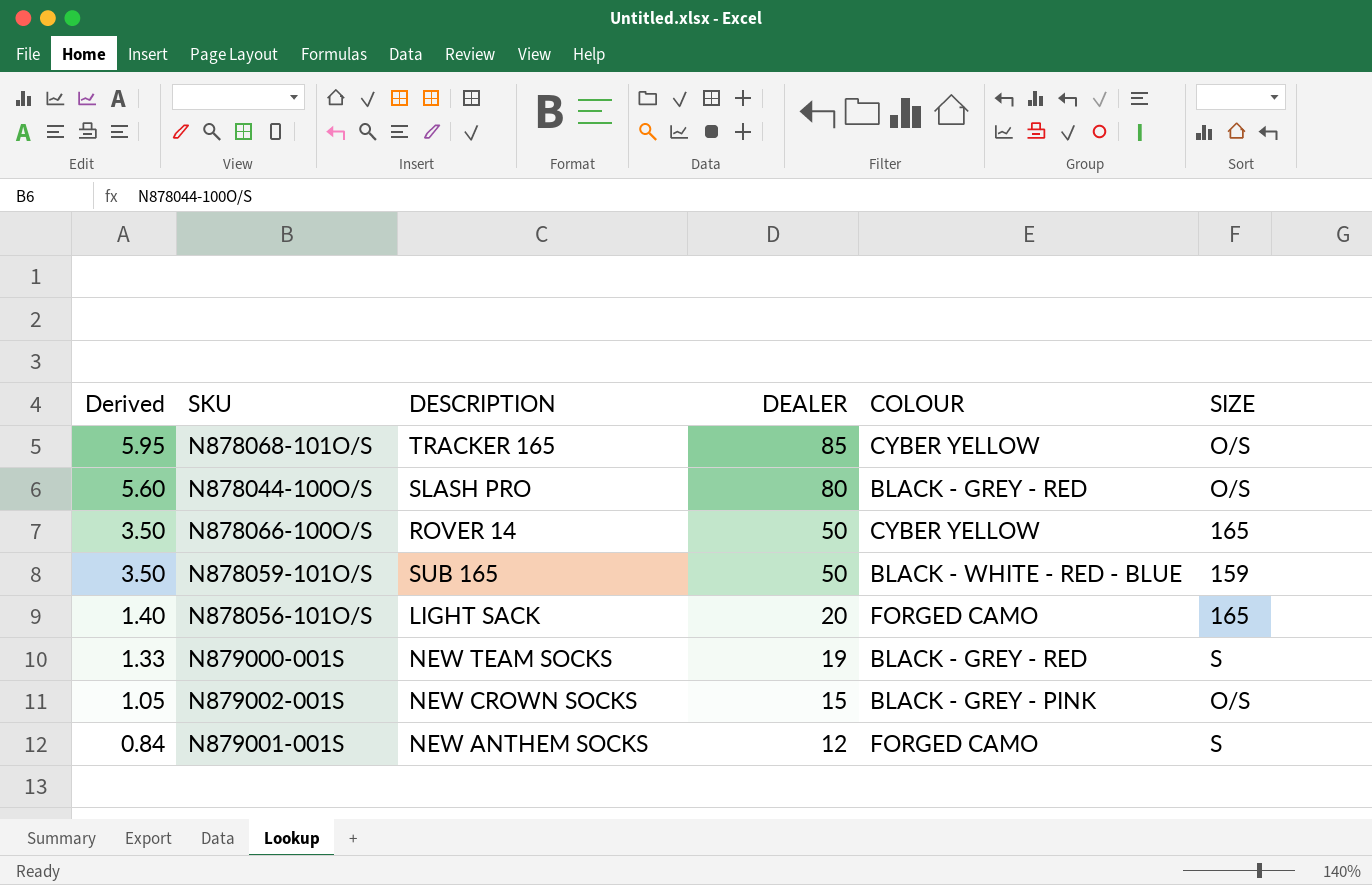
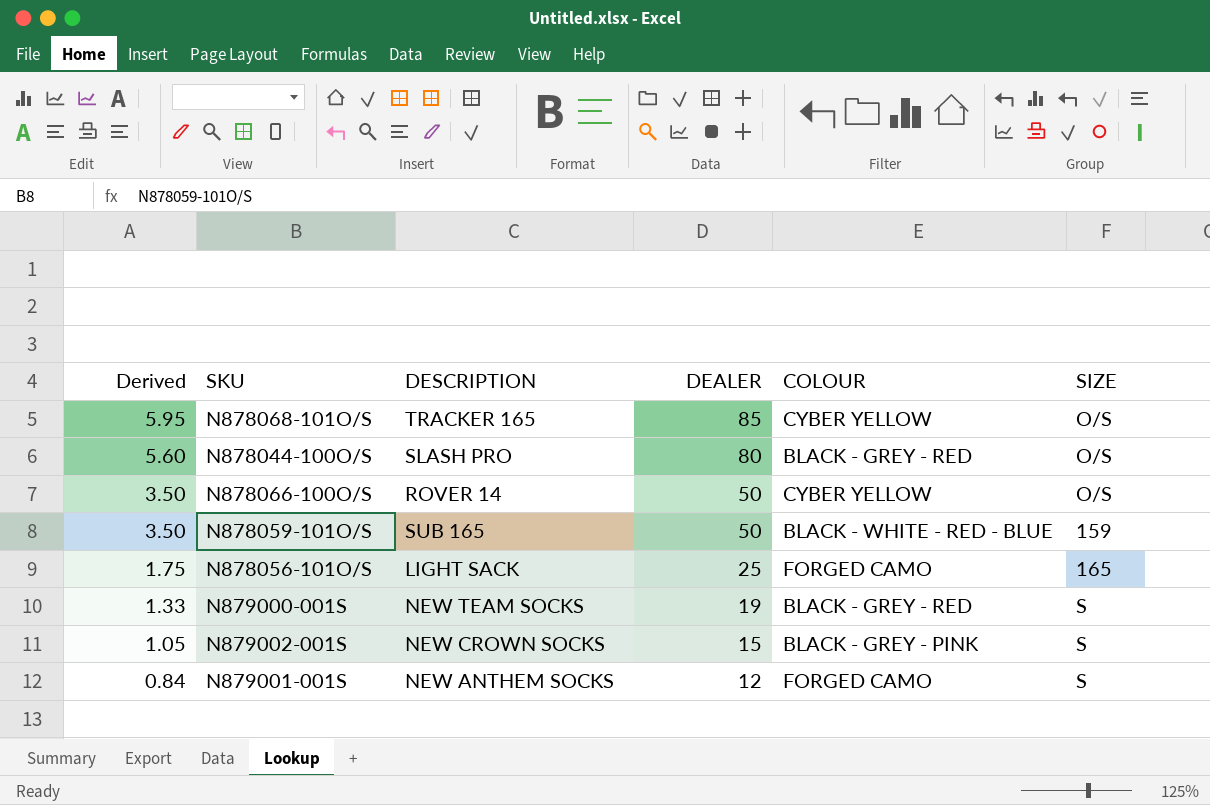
N878066-100O/S | SIZE: 165 -> O/S
N878056-101O/S | Derived: 1.40 -> 1.75
N878056-101O/S | DEALER: 20 -> 25
N879002-001S | SIZE: O/S -> S

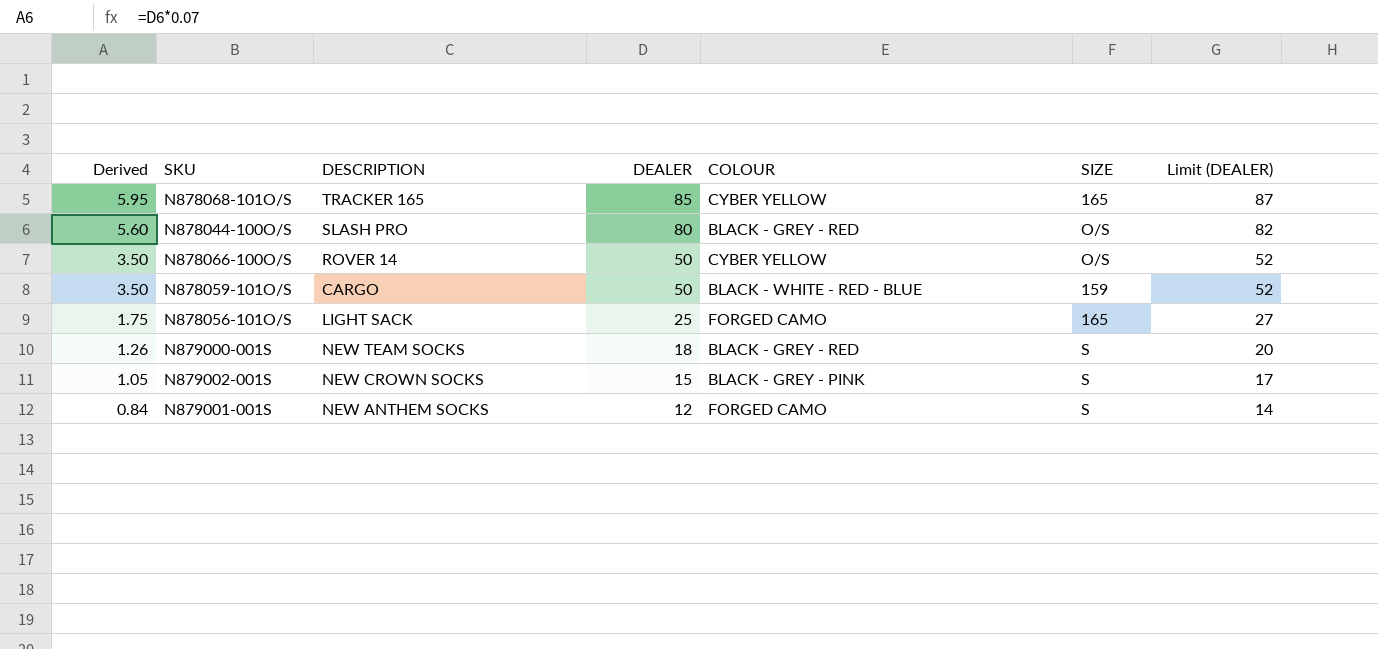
column Limit (DEALER) | formula: none -> [DEALER] + 2
N878068-101O/S | SIZE: O/S -> 165
N878059-101O/S | DESCRIPTION: SUB 165 -> CARGO
N879000-001S | Derived: 1.33 -> 1.26
N879000-001S | DEALER: 19 -> 18

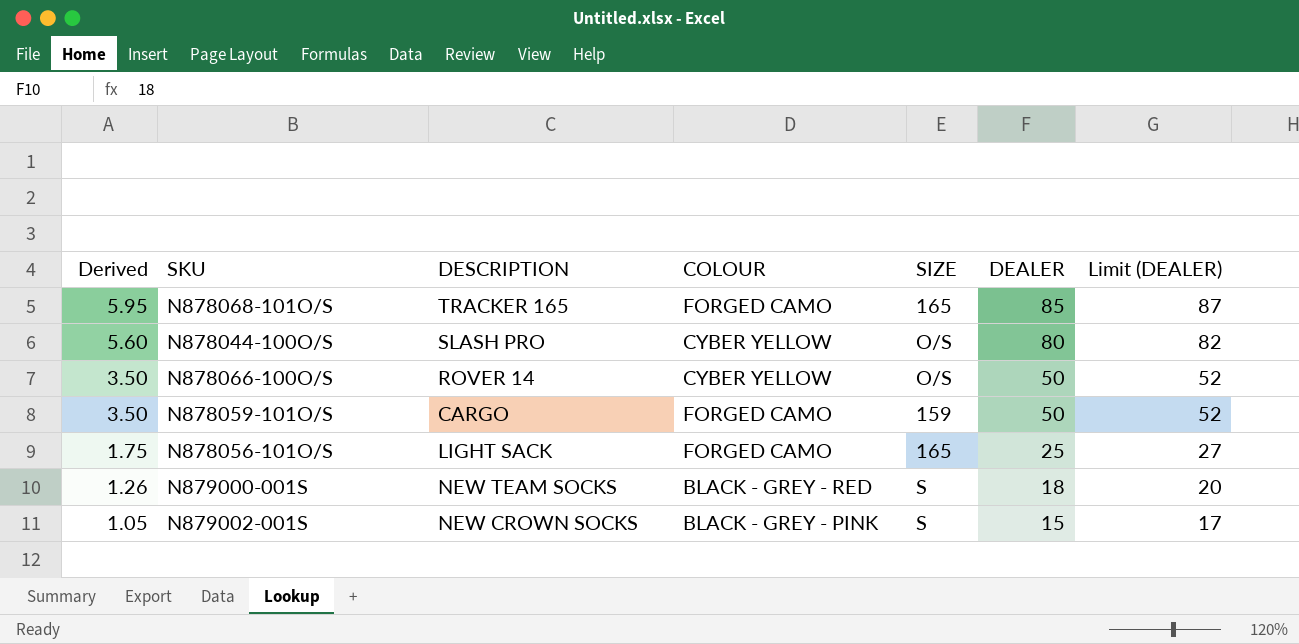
column DEALER | position: 4 -> 6
row N879001-001S: 0.84 | NEW ANTHEM SOCKS | 12 | FORGED CAMO | S | 14 -> none
N878068-101O/S | COLOUR: CYBER YELLOW -> FORGED CAMO
N878044-100O/S | COLOUR: BLACK - GREY - RED -> CYBER YELLOW
N878059-101O/S | COLOUR: BLACK - WHITE - RED - BLUE -> FORGED CAMO

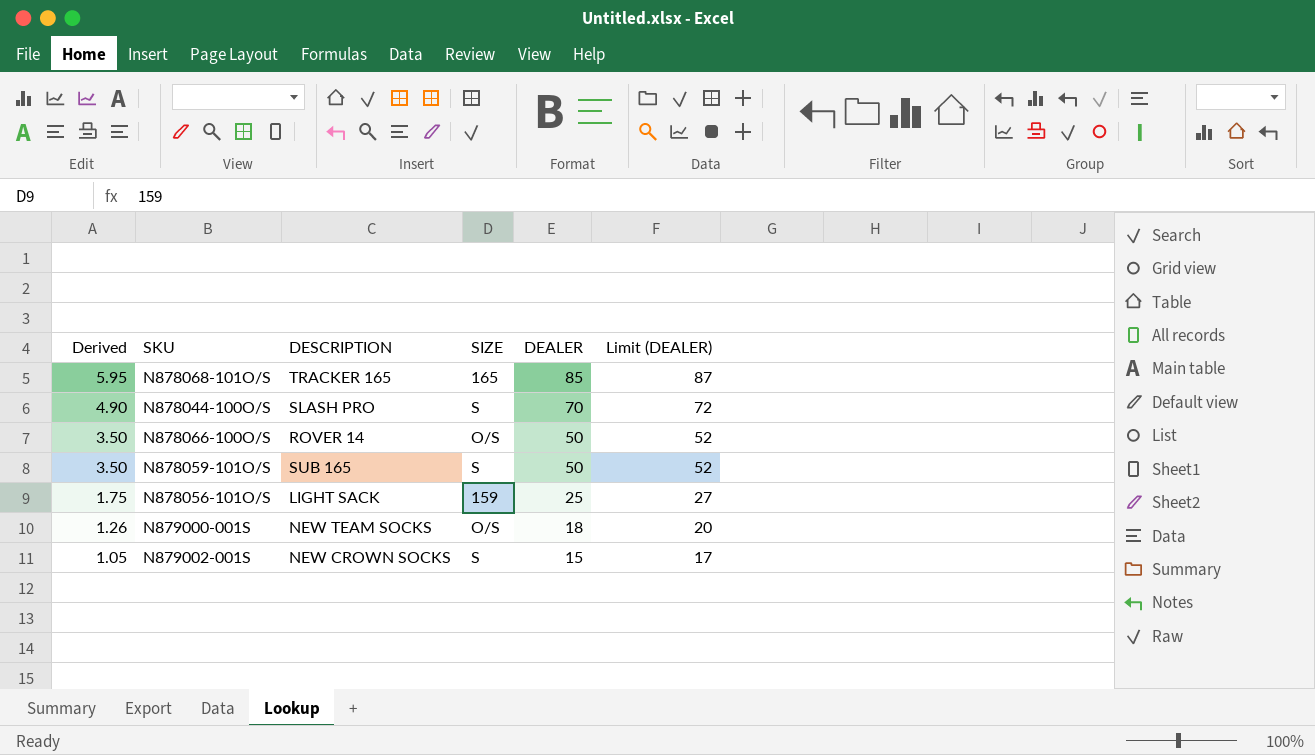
column COLOUR | position: 4 -> none
N878044-100O/S | Derived: 5.60 -> 4.90
N878044-100O/S | SIZE: O/S -> S
N878044-100O/S | DEALER: 80 -> 70
N878044-100O/S | Limit (DEALER): 82 -> 72
N878059-101O/S | DESCRIPTION: CARGO -> SUB 165
N878059-101O/S | SIZE: 159 -> S
N878056-101O/S | SIZE: 165 -> 159
N879000-001S | SIZE: S -> O/S

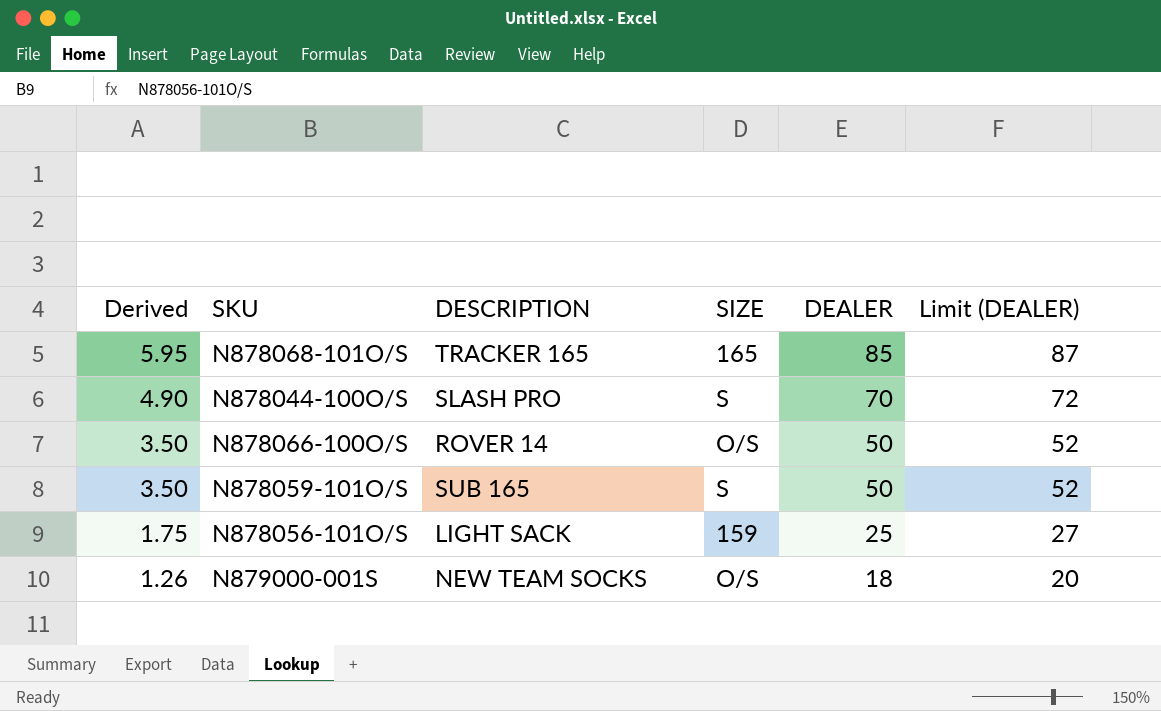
row N879002-001S: 1.05 | NEW CROWN SOCKS | S | 15 | 17 -> none

